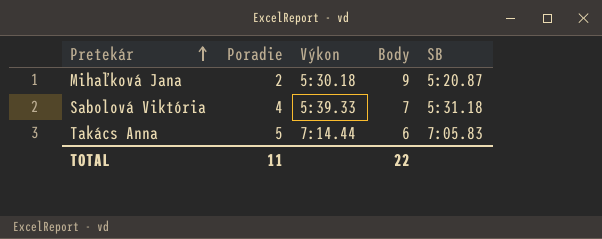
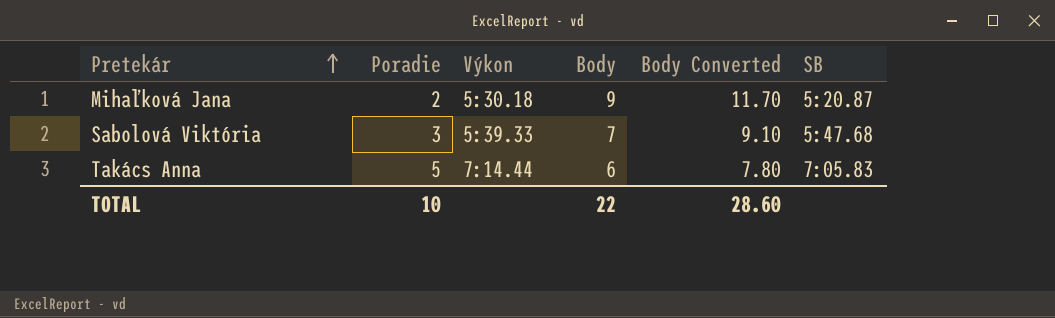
column Body Converted | formula: none -> [Body] * 1.3
Sabolová Viktória | Poradie: 4 -> 3
Sabolová Viktória | SB: 5:31.18 -> 5:47.68
TOTAL | Poradie: 11 -> 10

